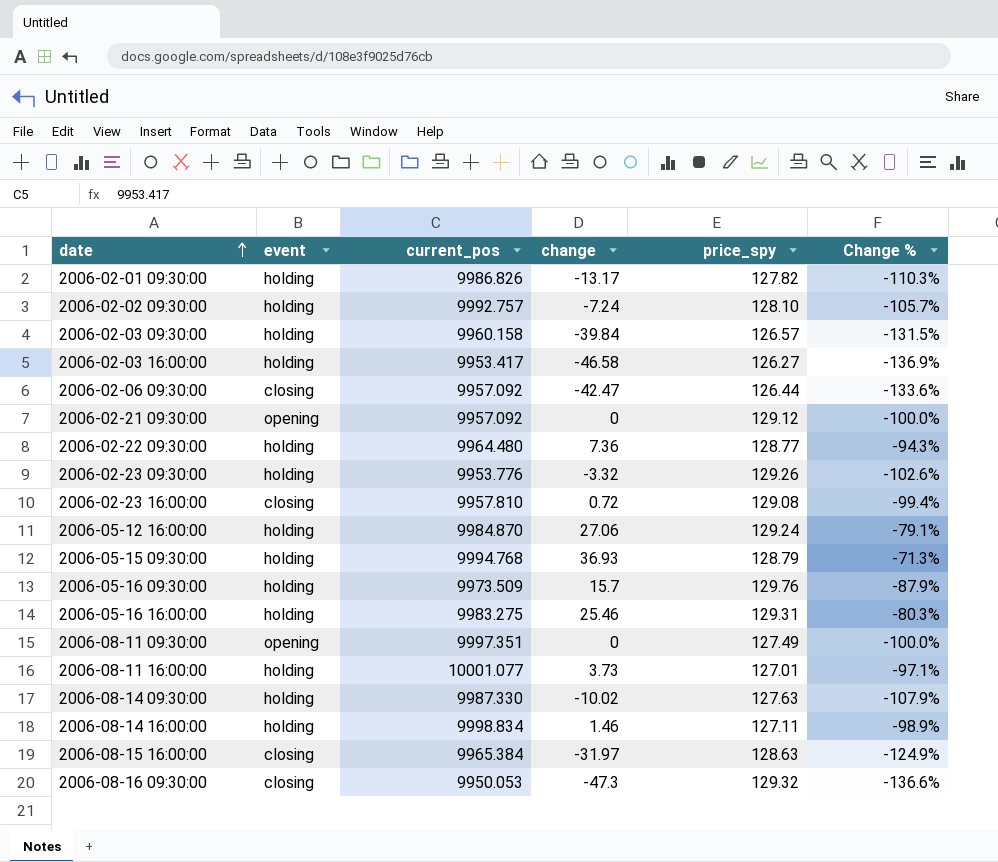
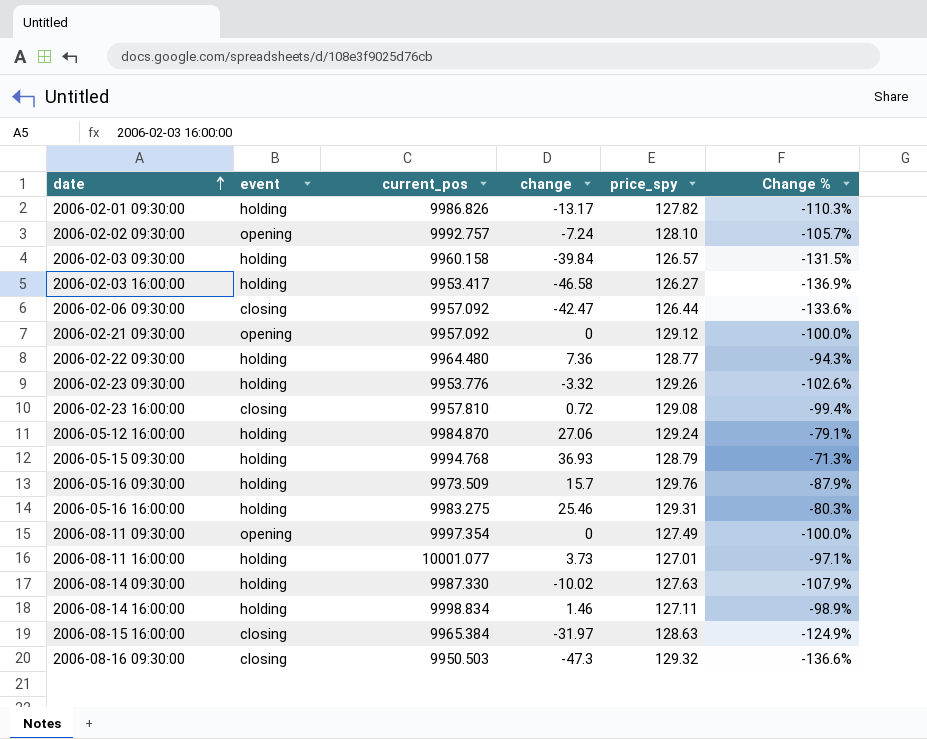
2006-02-02 09:30:00 | event: holding -> opening
2006-08-11 09:30:00 | current_pos: 9997.351 -> 9997.354
2006-08-16 09:30:00 | current_pos: 9950.053 -> 9950.503

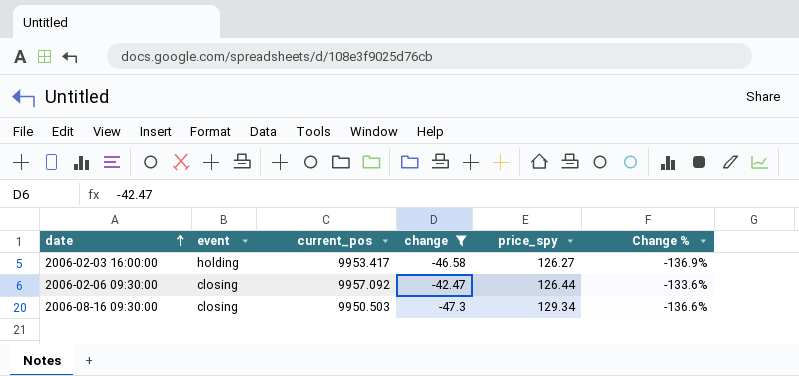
filter: none -> change <= -42.47
2006-08-16 09:30:00 | price_spy: 129.32 -> 129.34

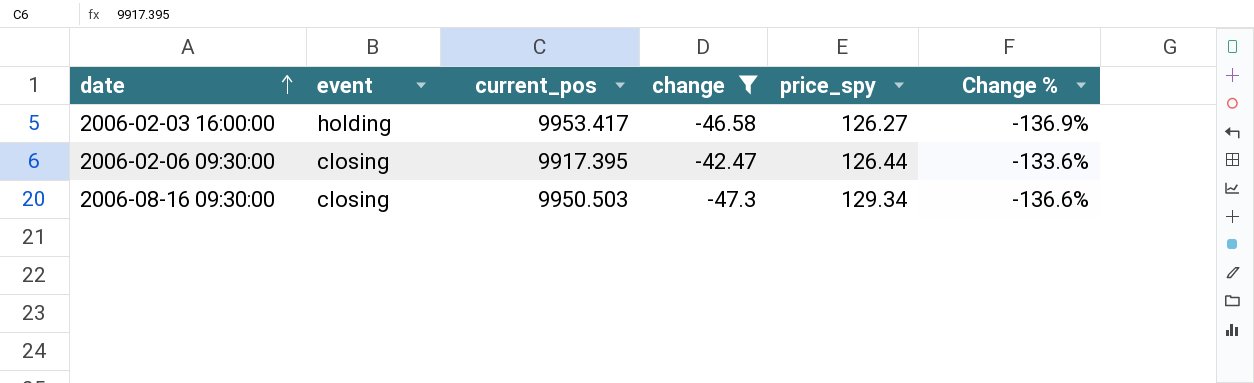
2006-02-06 09:30:00 | current_pos: 9957.092 -> 9917.395

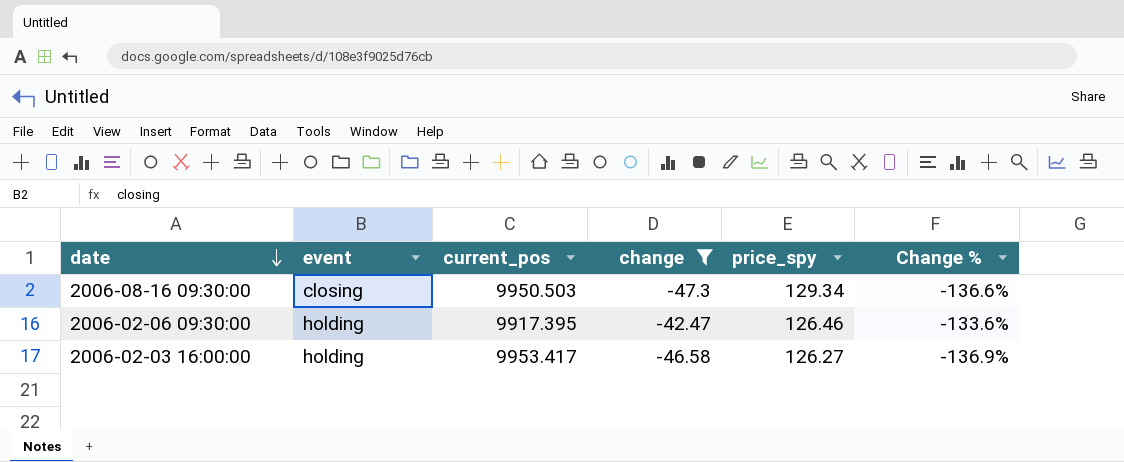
row order: date ascending -> date descending
2006-02-06 09:30:00 | event: closing -> holding
2006-02-06 09:30:00 | price_spy: 126.44 -> 126.46

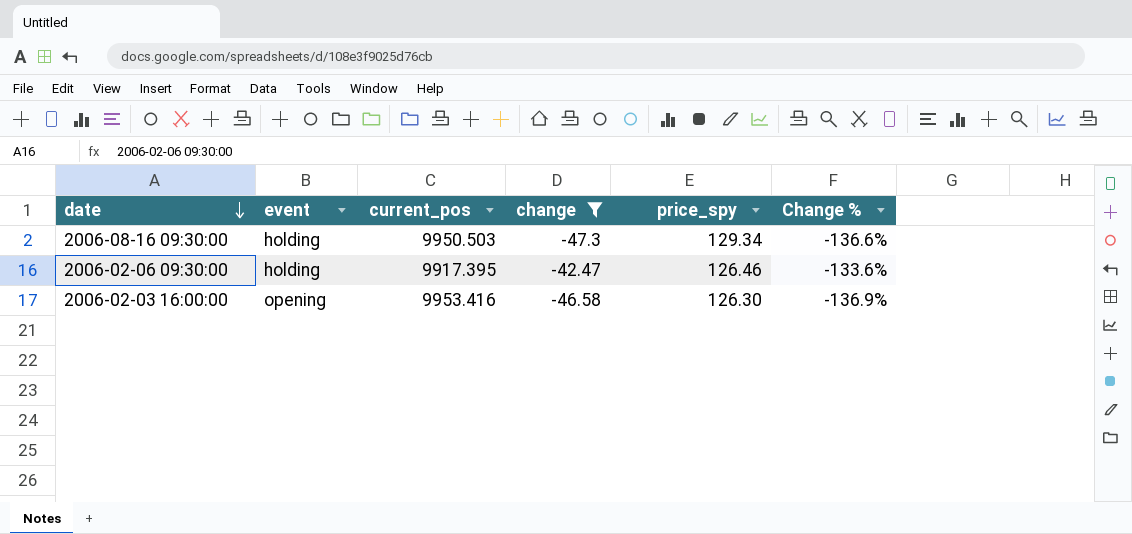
2006-08-16 09:30:00 | event: closing -> holding
2006-02-03 16:00:00 | event: holding -> opening
2006-02-03 16:00:00 | current_pos: 9953.417 -> 9953.416
2006-02-03 16:00:00 | price_spy: 126.27 -> 126.30

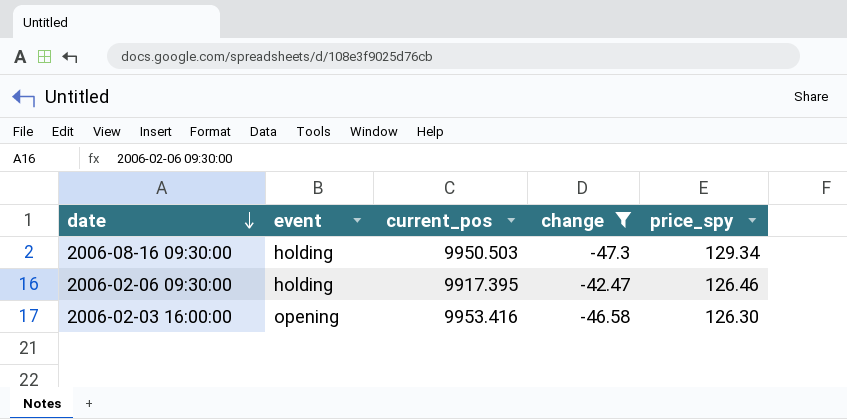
column Change % | formula: ([change] - [price_spy]) / [price_spy] -> none

